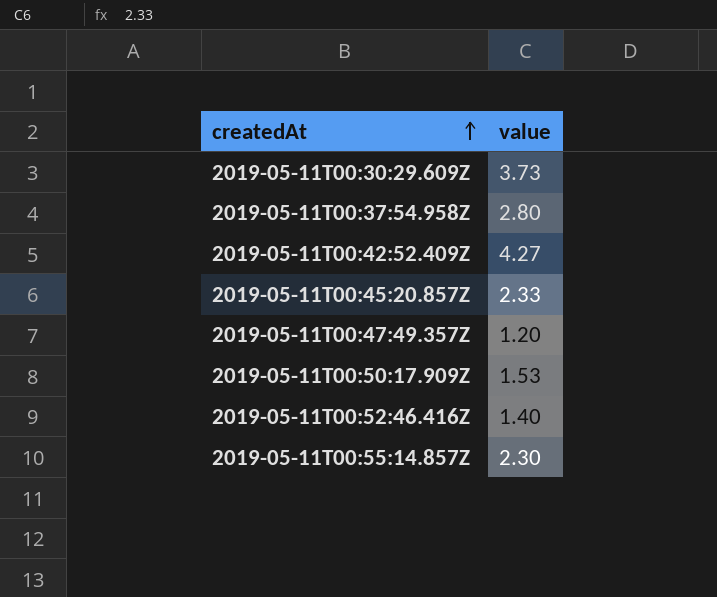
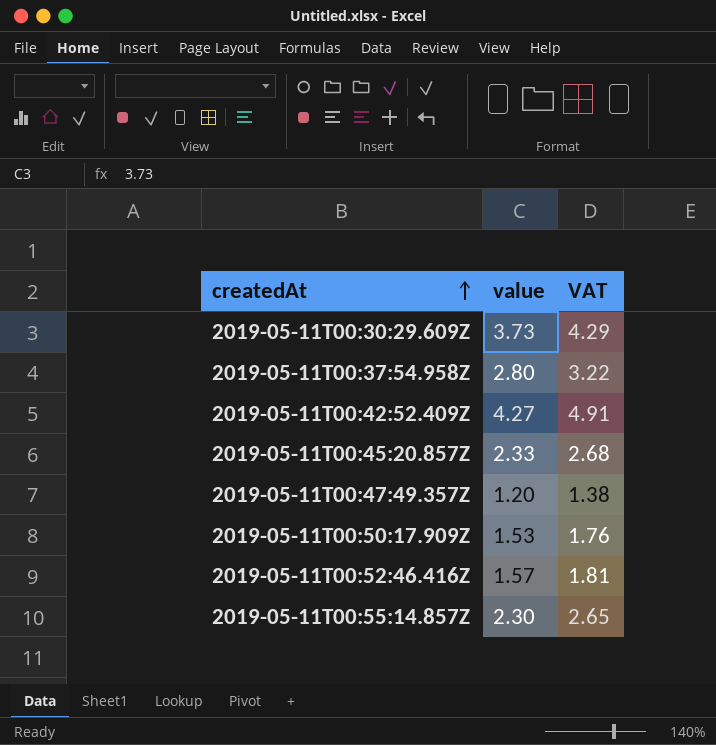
column VAT | formula: none -> [value] * 1.15
2019-05-11T00:52:46.416Z | value: 1.40 -> 1.57

